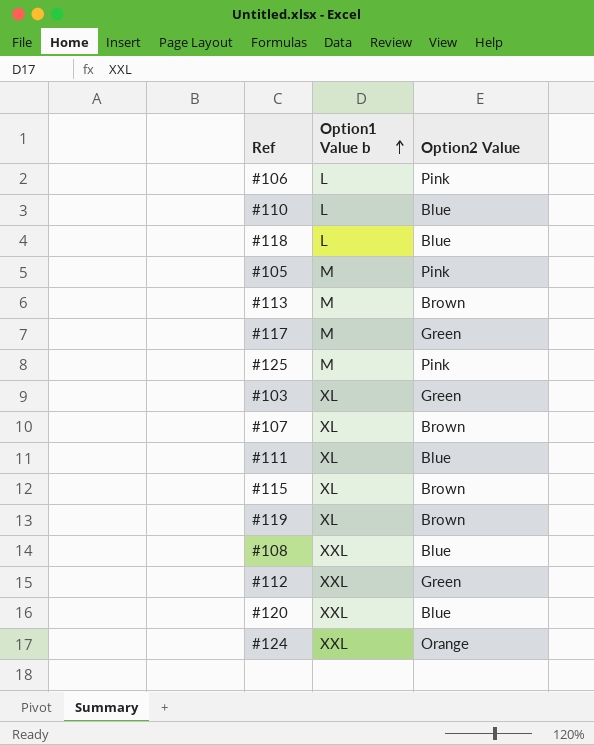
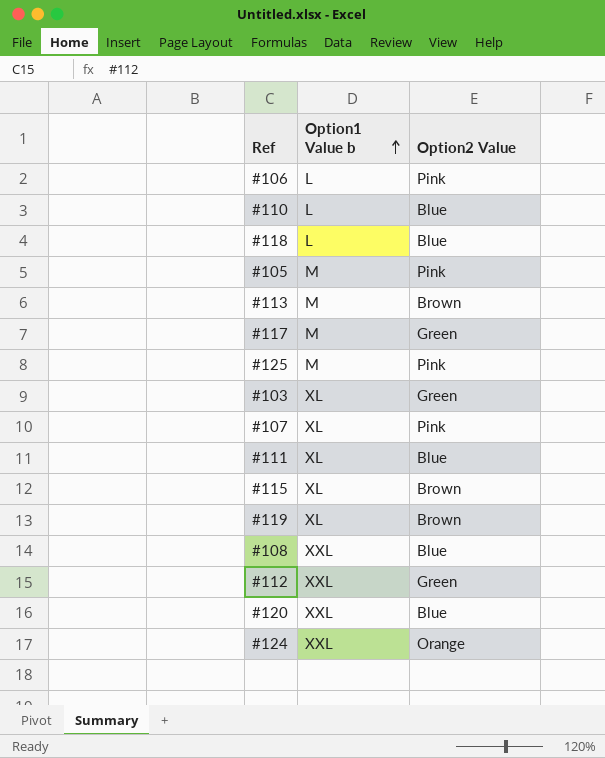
#107 | Option2 Value: Brown -> Pink

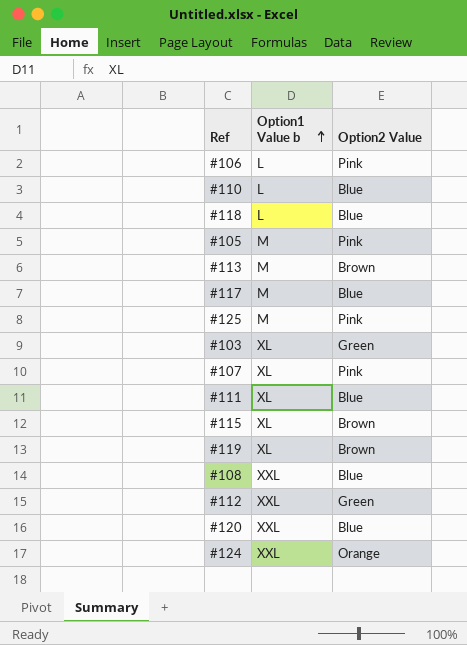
#117 | Option2 Value: Green -> Blue

